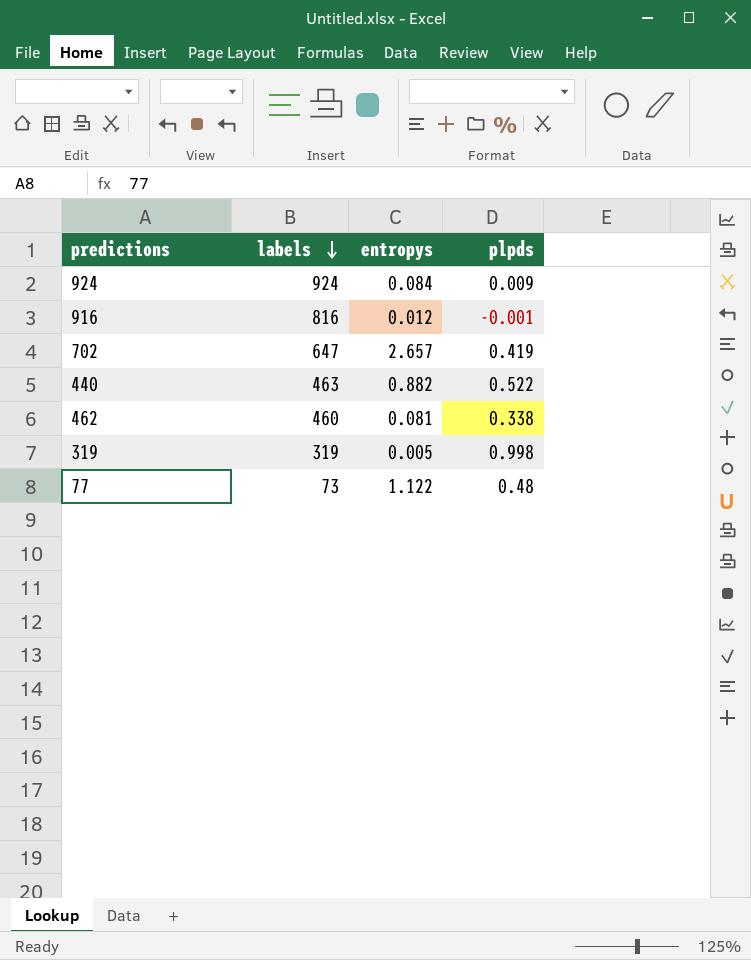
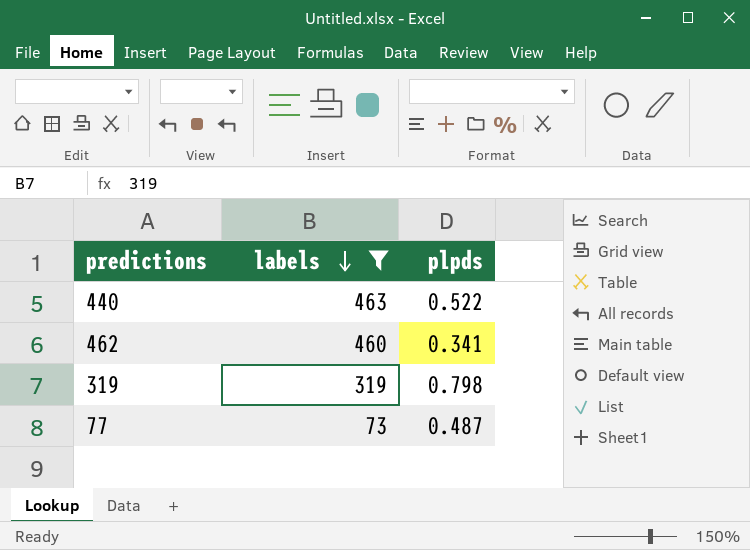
filter: none -> labels <= 463
column entropys | position: 3 -> none
462 | plpds: 0.338 -> 0.341
319 | plpds: 0.998 -> 0.798
77 | plpds: 0.48 -> 0.487

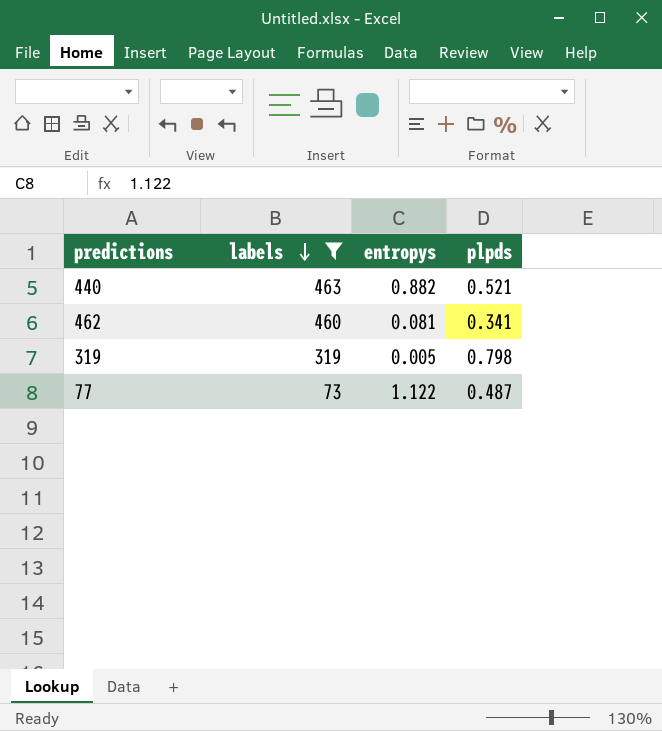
column entropys | position: none -> 3
440 | plpds: 0.522 -> 0.521

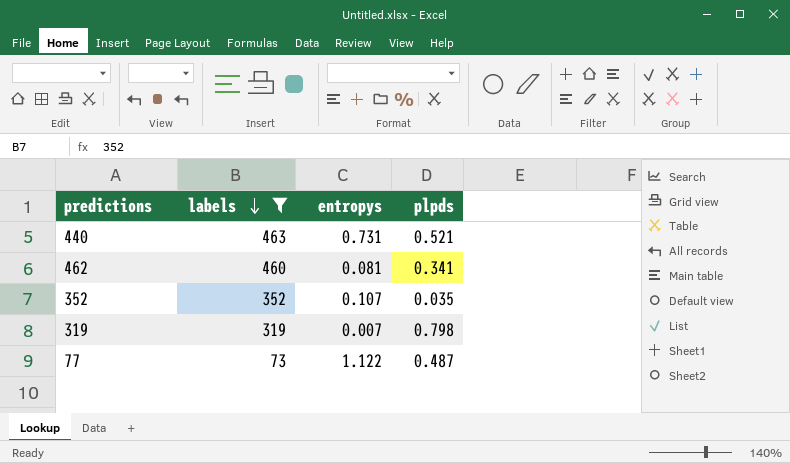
440 | entropys: 0.882 -> 0.731
row 352: none -> 352 | 0.107 | 0.035
319 | entropys: 0.005 -> 0.007

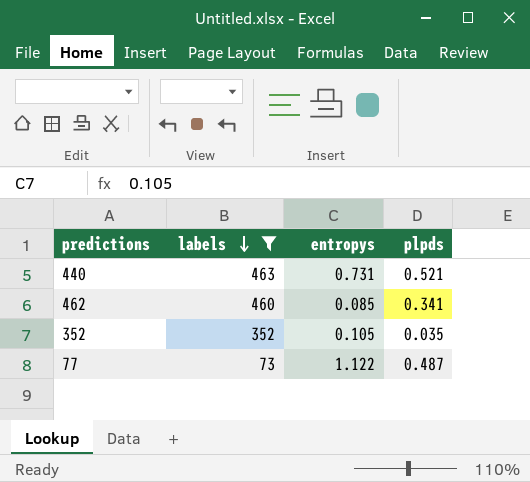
row 319: 319 | 0.007 | 0.798 -> none
462 | entropys: 0.081 -> 0.085
352 | entropys: 0.107 -> 0.105

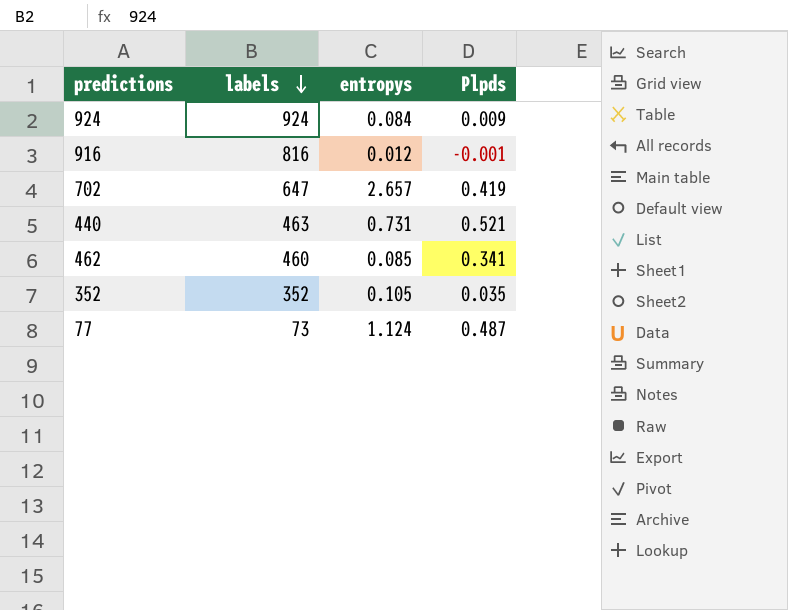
filter: labels <= 463 -> none
column name: plpds -> Plpds
77 | entropys: 1.122 -> 1.124

